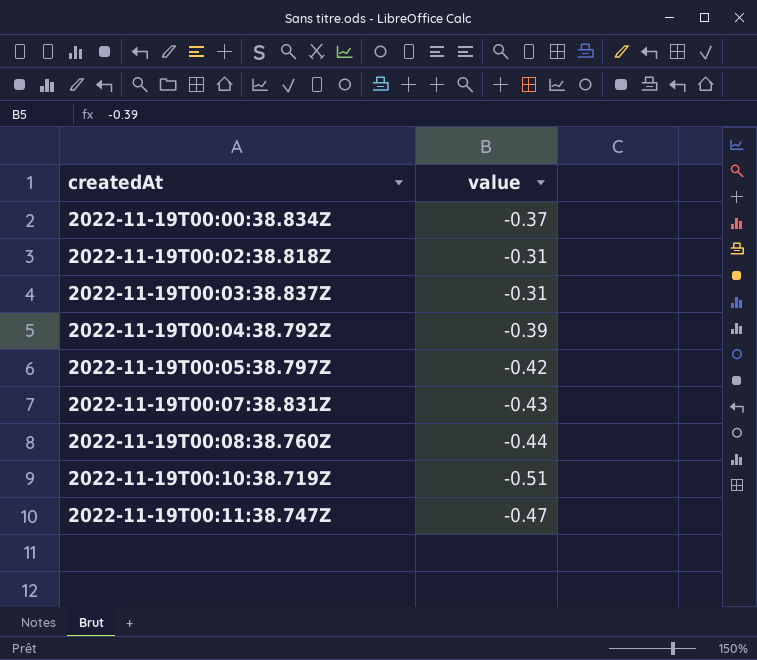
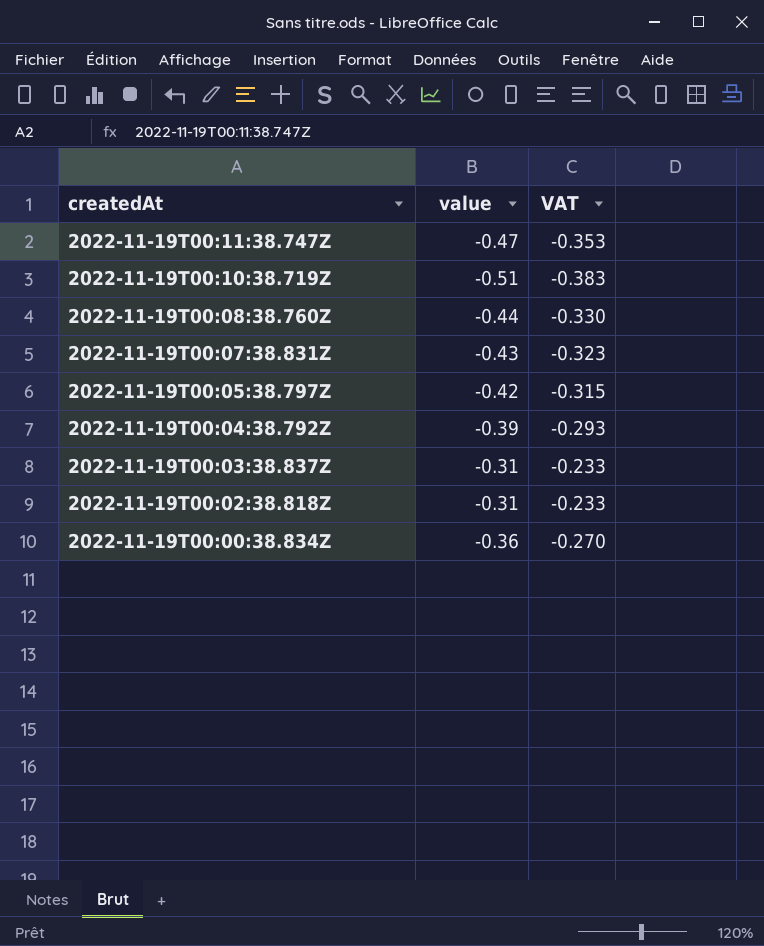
row order: createdAt ascending -> createdAt descending
column VAT | formula: none -> [value] * 0.75
2022-11-19T00:00:38.834Z | value: -0.37 -> -0.36

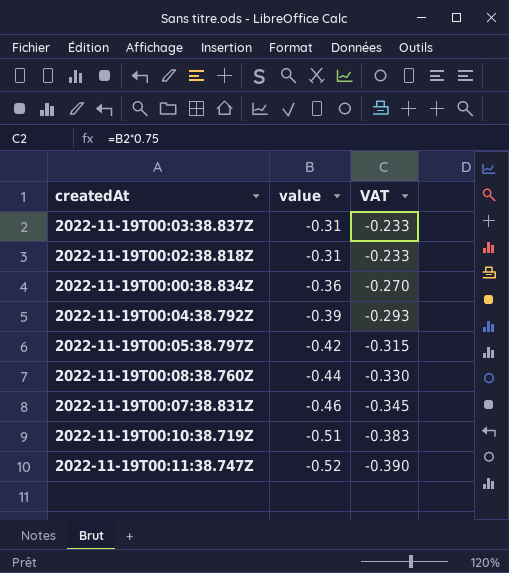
row order: createdAt descending -> value descending
2022-11-19T00:07:38.831Z | value: -0.43 -> -0.46
2022-11-19T00:07:38.831Z | VAT: -0.323 -> -0.345
2022-11-19T00:11:38.747Z | value: -0.47 -> -0.52
2022-11-19T00:11:38.747Z | VAT: -0.353 -> -0.390

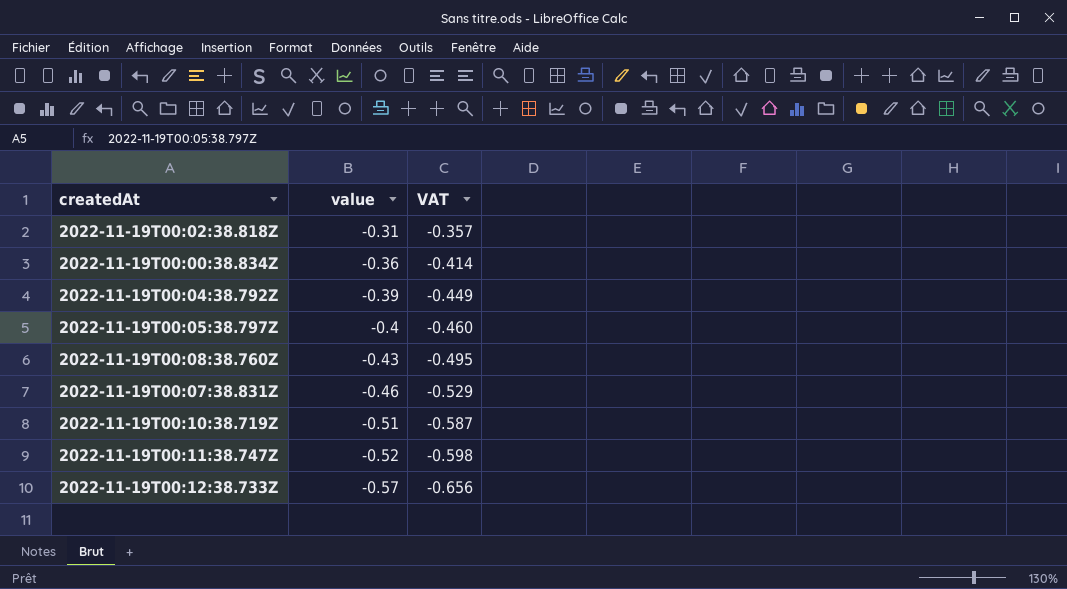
column VAT | formula: [value] * 0.75 -> [value] * 1.15
row 2022-11-19T00:03:38.837Z: -0.31 | -0.233 -> none
2022-11-19T00:05:38.797Z | value: -0.42 -> -0.4
2022-11-19T00:08:38.760Z | value: -0.44 -> -0.43
row 2022-11-19T00:12:38.733Z: none -> -0.57 | -0.656

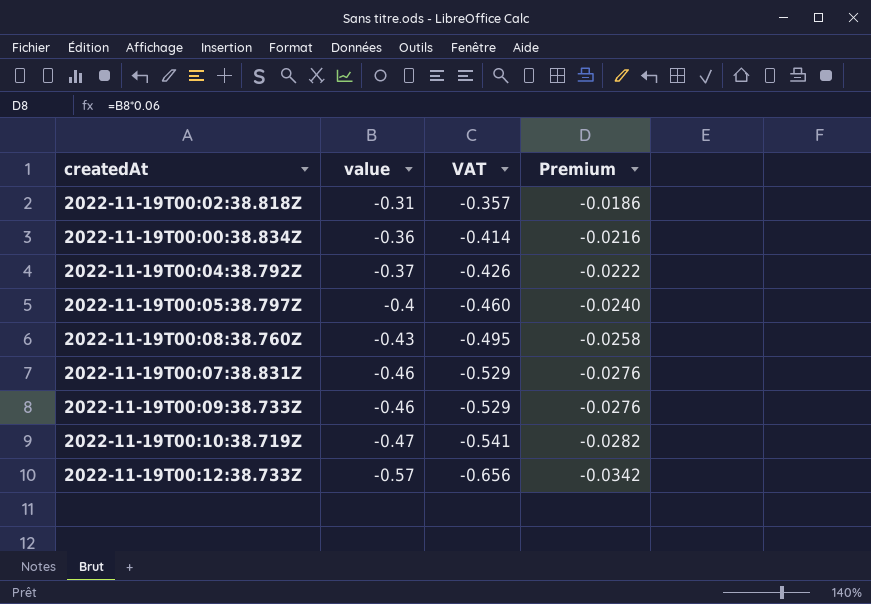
column Premium | formula: none -> [value] * 0.06
row 2022-11-19T00:11:38.747Z: -0.52 | -0.598 -> none
2022-11-19T00:04:38.792Z | value: -0.39 -> -0.37
2022-11-19T00:04:38.792Z | VAT: -0.449 -> -0.426
row 2022-11-19T00:09:38.733Z: none -> -0.46 | -0.529 | -0.0276
2022-11-19T00:10:38.719Z | value: -0.51 -> -0.47
2022-11-19T00:10:38.719Z | VAT: -0.587 -> -0.541

